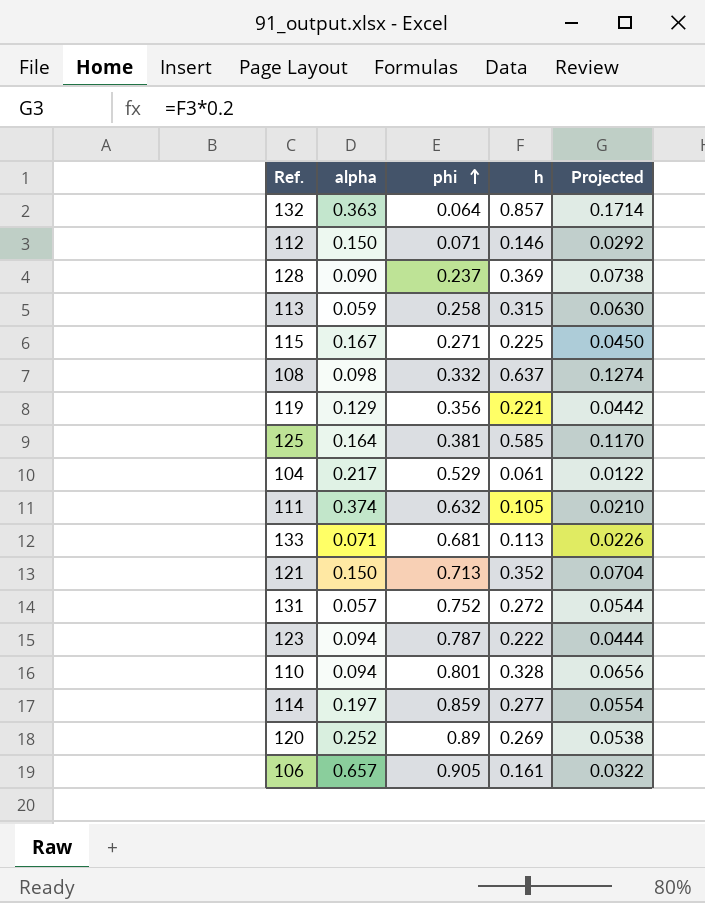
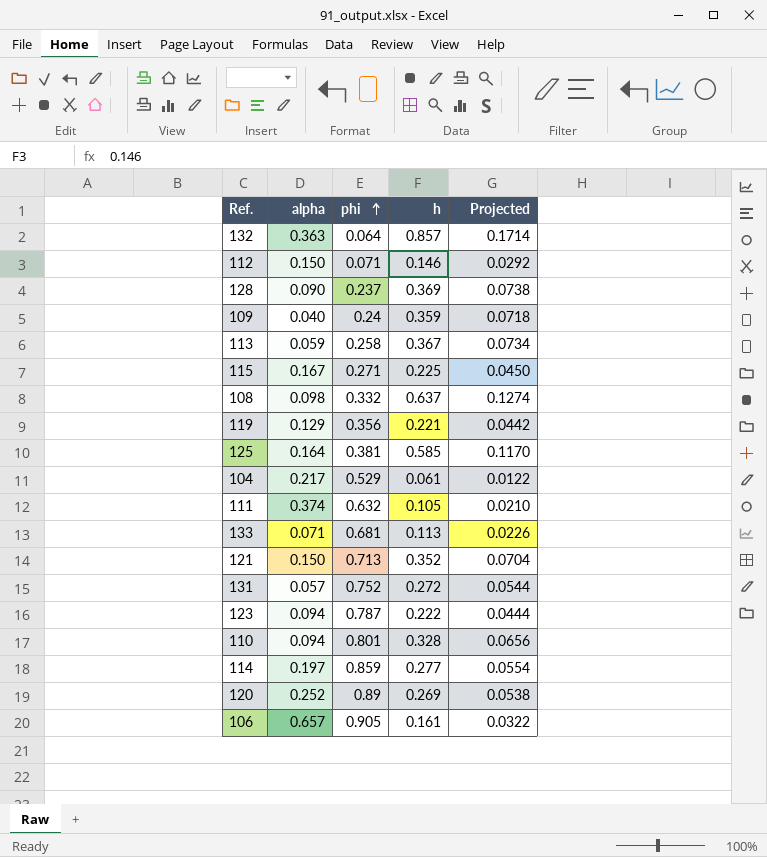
row 109: none -> 0.040 | 0.24 | 0.359 | 0.0718
113 | h: 0.315 -> 0.367
113 | Projected: 0.0630 -> 0.0734

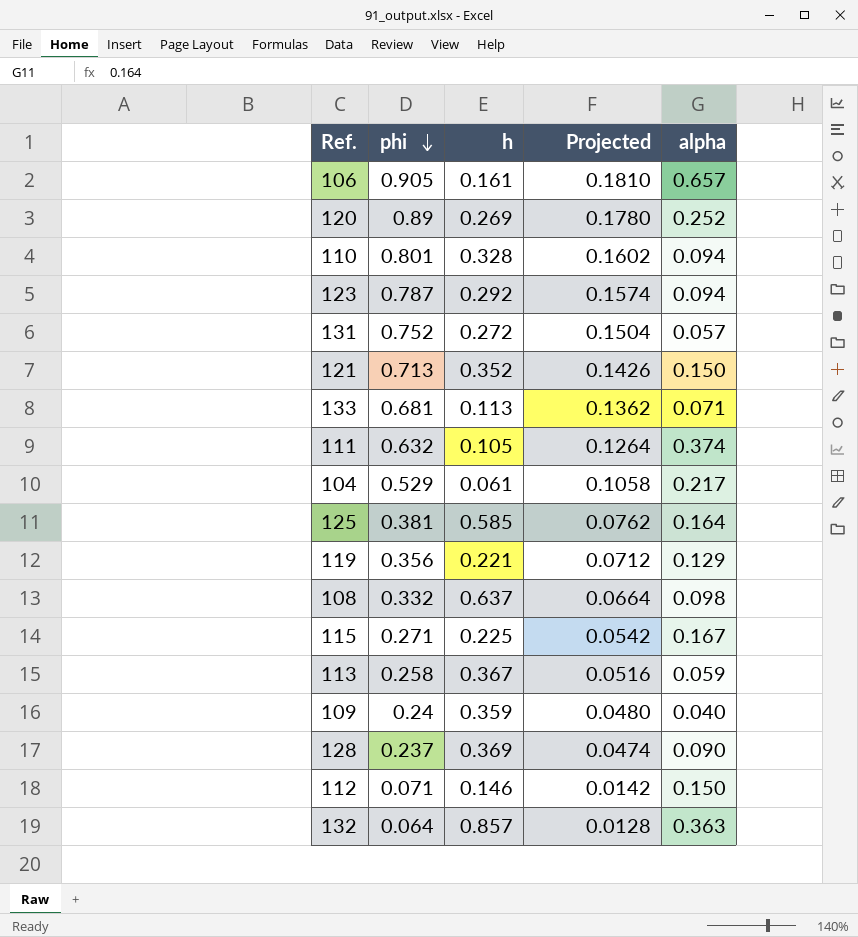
row order: phi ascending -> phi descending
column Projected | formula: [h] * 0.2 -> [phi] * 0.2
column alpha | position: 2 -> 5
row 114: 0.197 | 0.859 | 0.277 | 0.0554 -> none
123 | h: 0.222 -> 0.292

